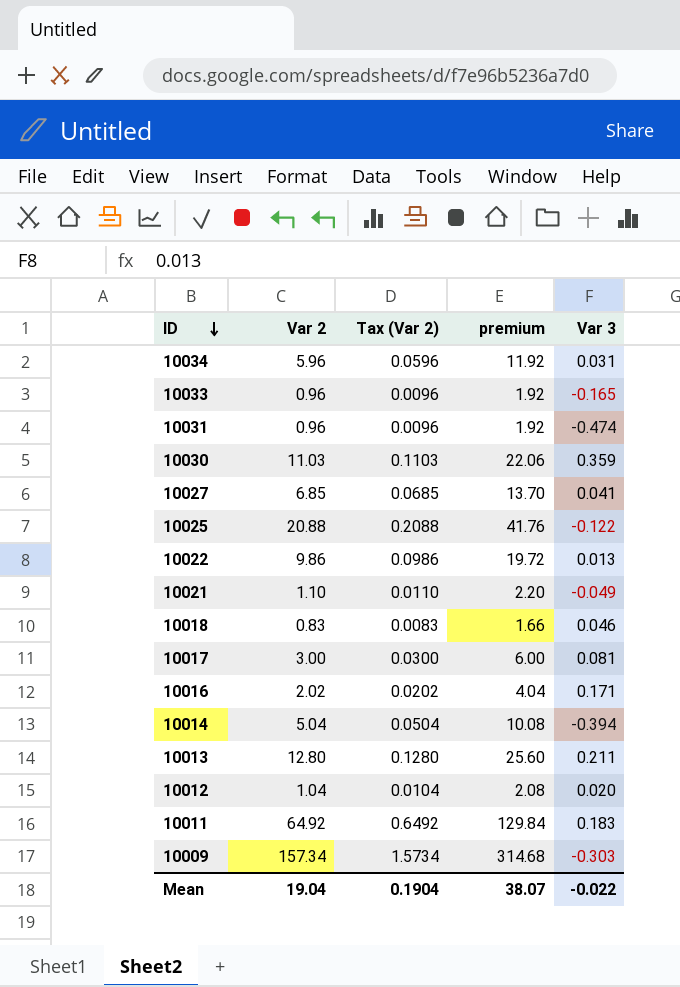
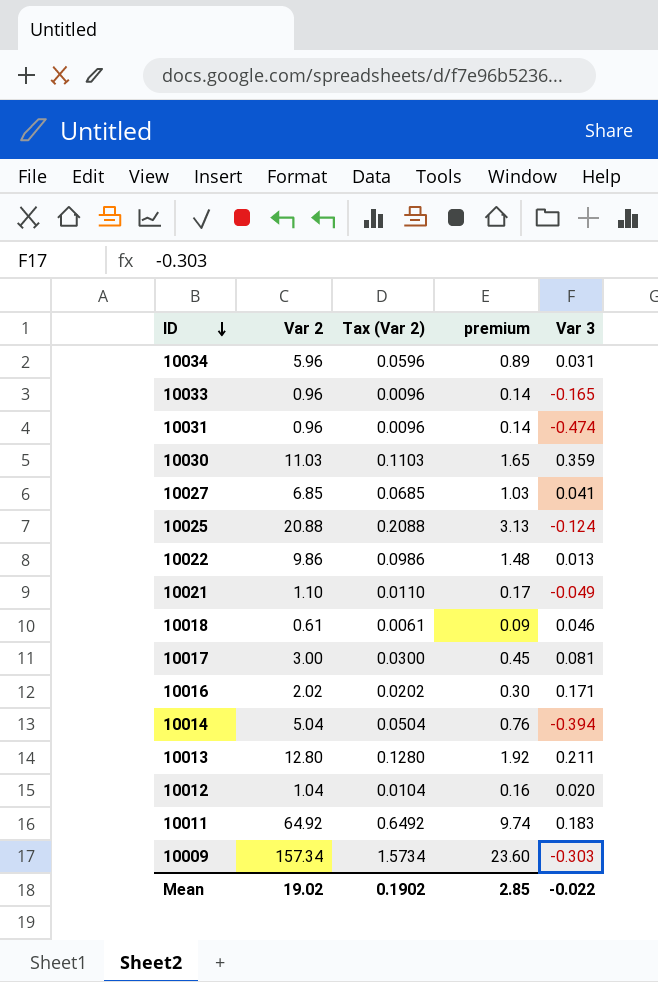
column premium | formula: [Var 2] * 2 -> [Var 2] * 0.15
10025 | Var 3: -0.122 -> -0.124
10018 | Var 2: 0.83 -> 0.61
10018 | Tax (Var 2): 0.0083 -> 0.0061
Mean | Var 2: 19.04 -> 19.02
Mean | Tax (Var 2): 0.1904 -> 0.1902
Mean | premium: 38.07 -> 2.85

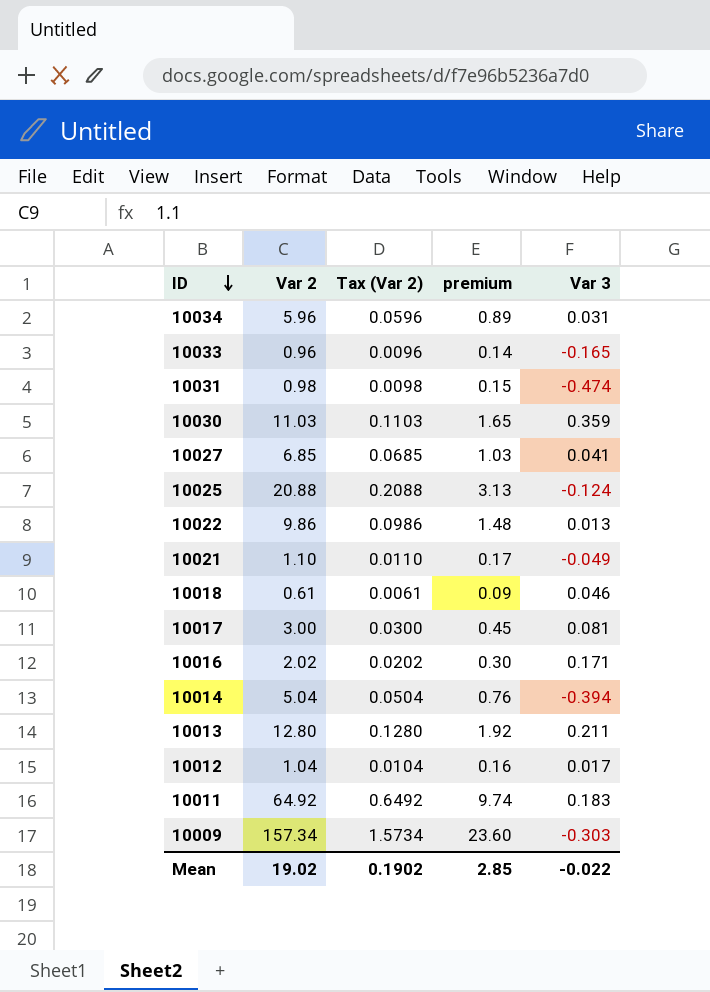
10031 | Var 2: 0.96 -> 0.98
10031 | Tax (Var 2): 0.0096 -> 0.0098
10031 | premium: 0.14 -> 0.15
10012 | Var 3: 0.020 -> 0.017

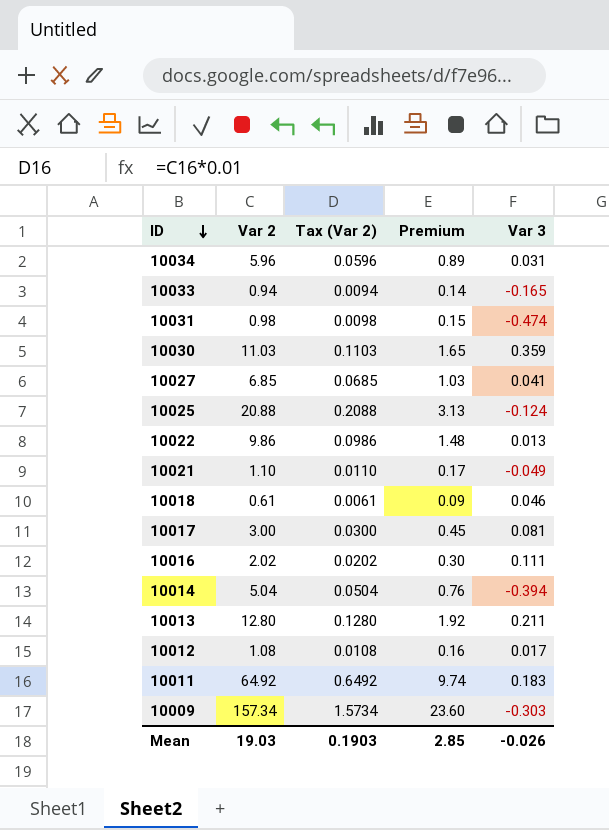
column name: premium -> Premium
10033 | Var 2: 0.96 -> 0.94
10033 | Tax (Var 2): 0.0096 -> 0.0094
10016 | Var 3: 0.171 -> 0.111
10012 | Var 2: 1.04 -> 1.08
10012 | Tax (Var 2): 0.0104 -> 0.0108
Mean | Var 2: 19.02 -> 19.03
Mean | Tax (Var 2): 0.1902 -> 0.1903
Mean | Var 3: -0.022 -> -0.026

